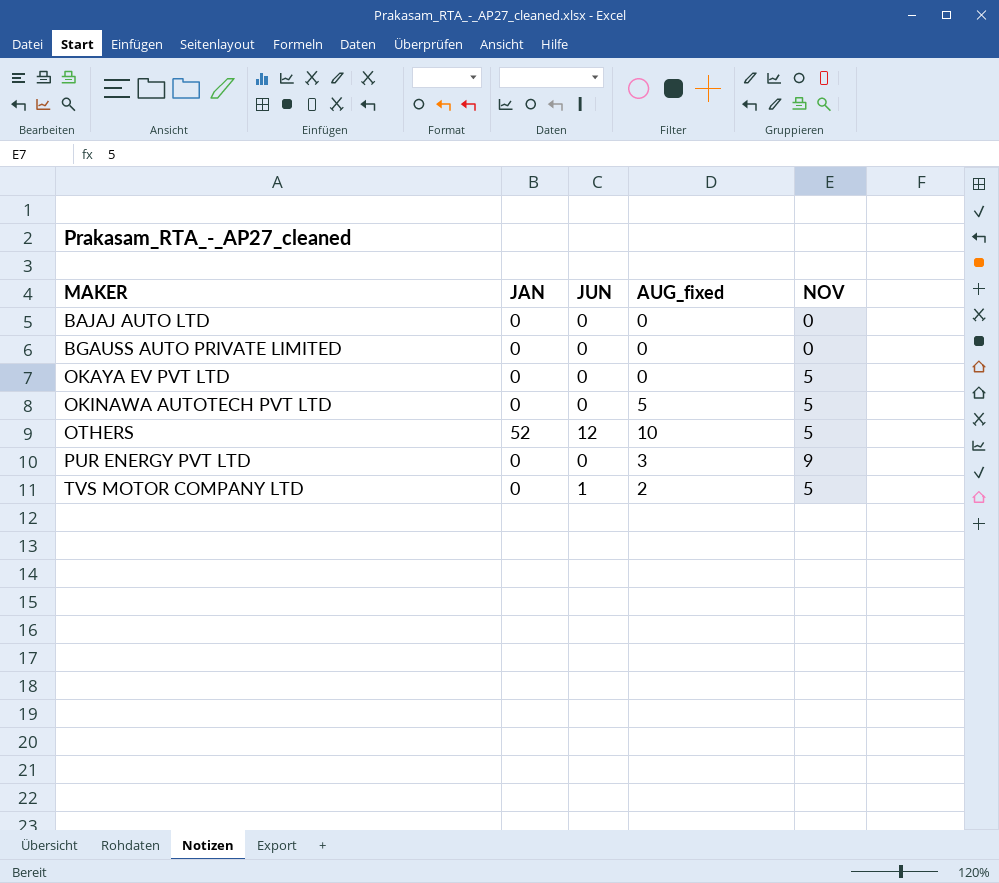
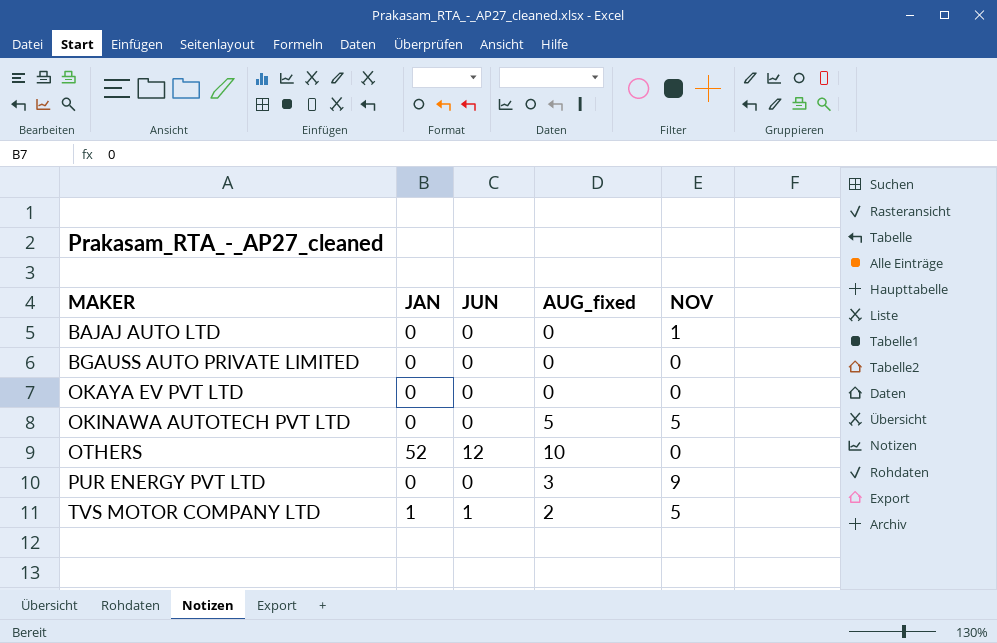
BAJAJ AUTO LTD | NOV: 0 -> 1
OKAYA EV PVT LTD | NOV: 5 -> 0
OTHERS | NOV: 5 -> 0
TVS MOTOR COMPANY LTD | JAN: 0 -> 1

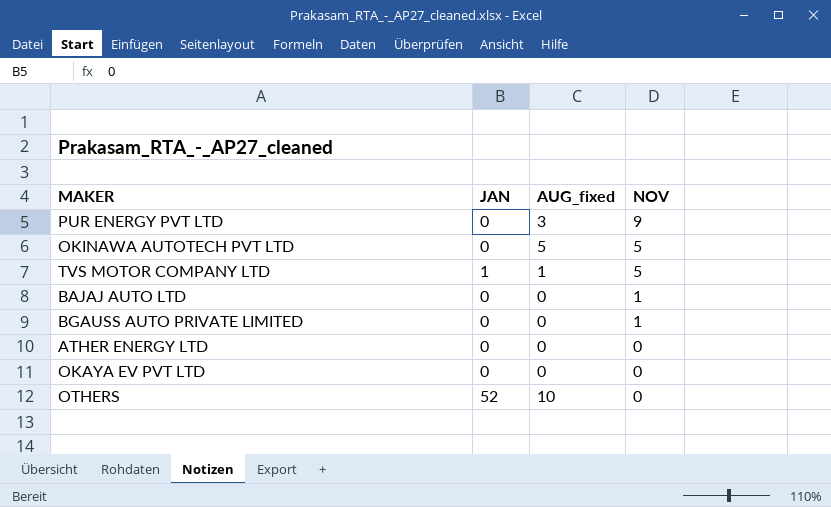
row order: MAKER ascending -> NOV descending
column JUN | position: 3 -> none
TVS MOTOR COMPANY LTD | AUG_fixed: 2 -> 1
BGAUSS AUTO PRIVATE LIMITED | NOV: 0 -> 1
row ATHER ENERGY LTD: none -> 0 | 0 | 0

